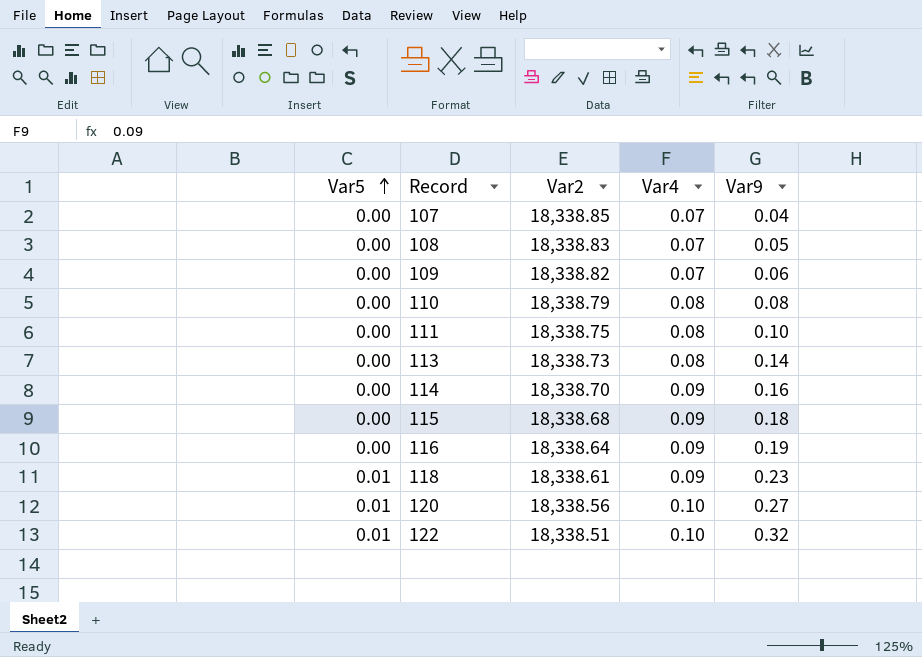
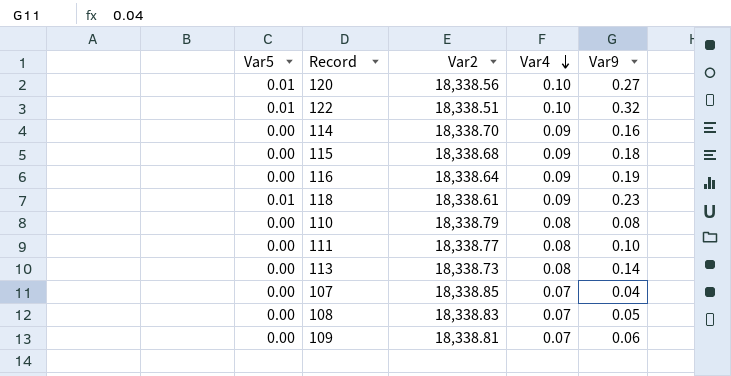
row order: Var5 ascending -> Var4 descending
111 | Var2: 18,338.75 -> 18,338.77
109 | Var2: 18,338.82 -> 18,338.81

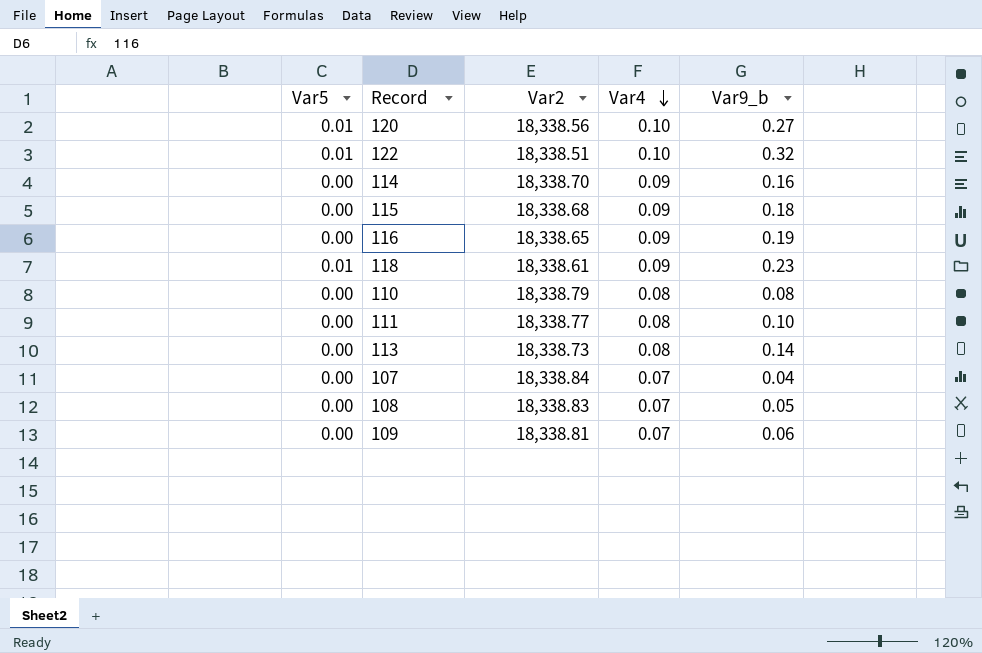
column name: Var9 -> Var9_b
116 | Var2: 18,338.64 -> 18,338.65
107 | Var2: 18,338.85 -> 18,338.84

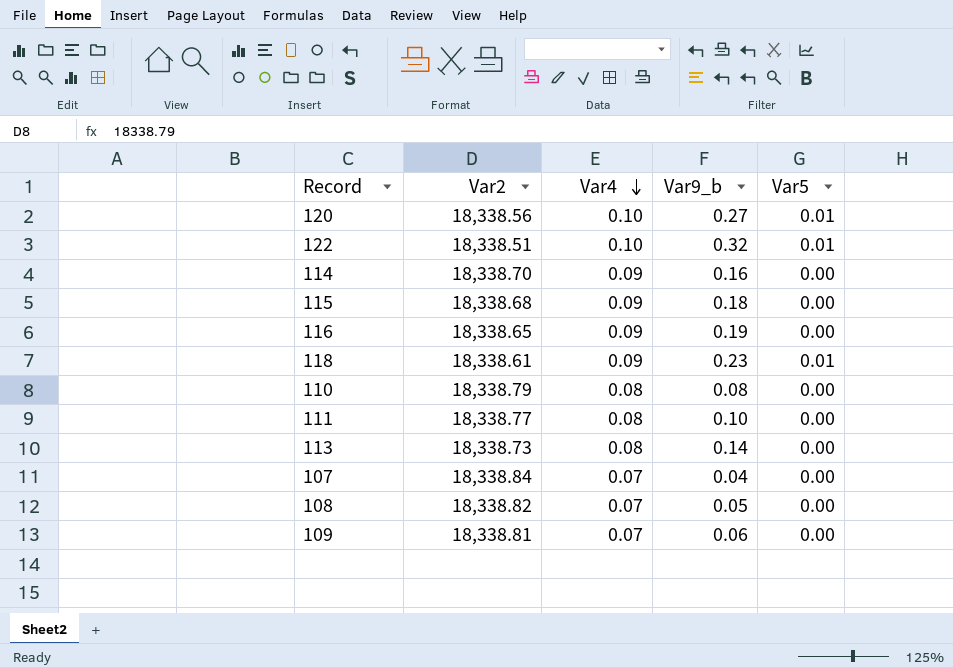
column Var5 | position: 1 -> 5
108 | Var2: 18,338.83 -> 18,338.82

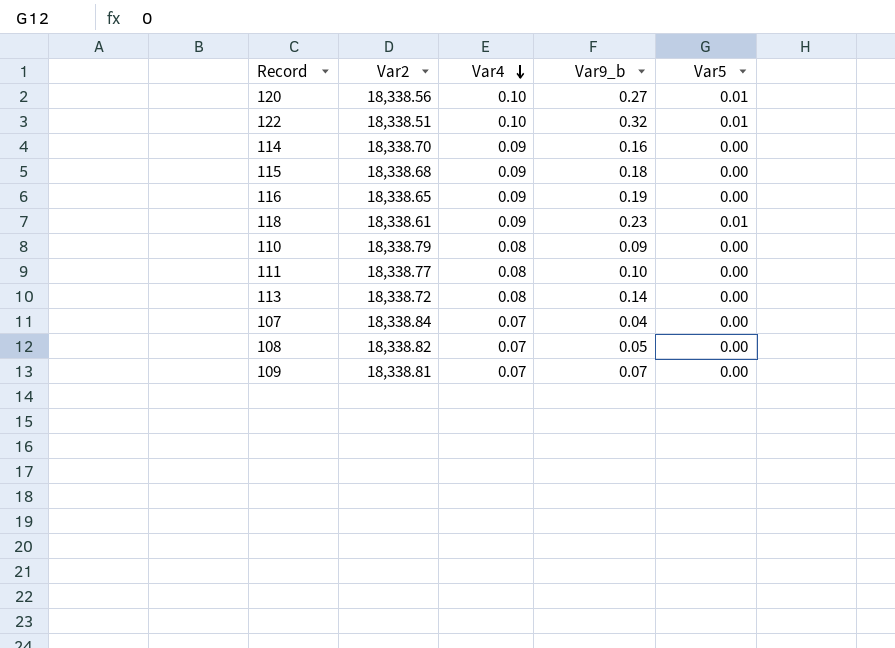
110 | Var9_b: 0.08 -> 0.09
113 | Var2: 18,338.73 -> 18,338.72
109 | Var9_b: 0.06 -> 0.07

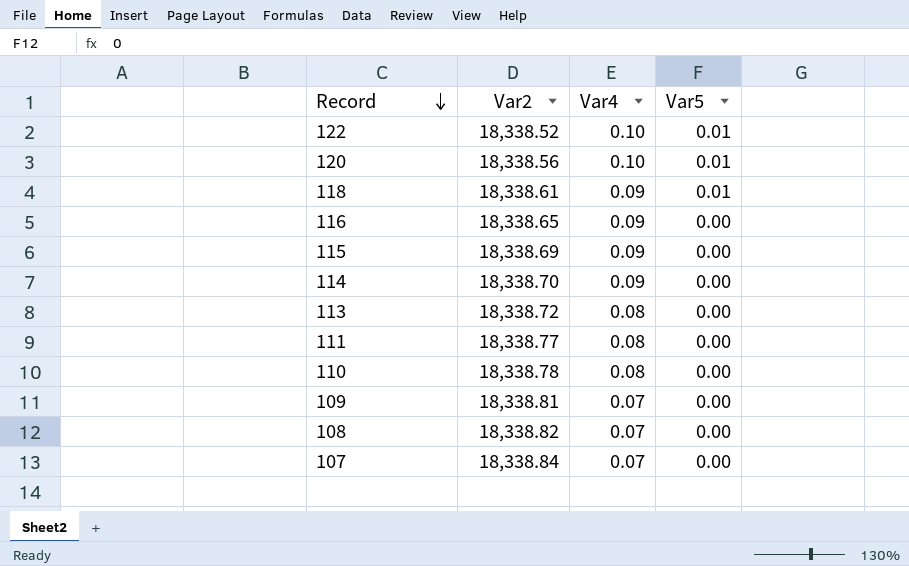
row order: Var4 descending -> Record descending
column Var9_b | position: 4 -> none
122 | Var2: 18,338.51 -> 18,338.52
115 | Var2: 18,338.68 -> 18,338.69
110 | Var2: 18,338.79 -> 18,338.78

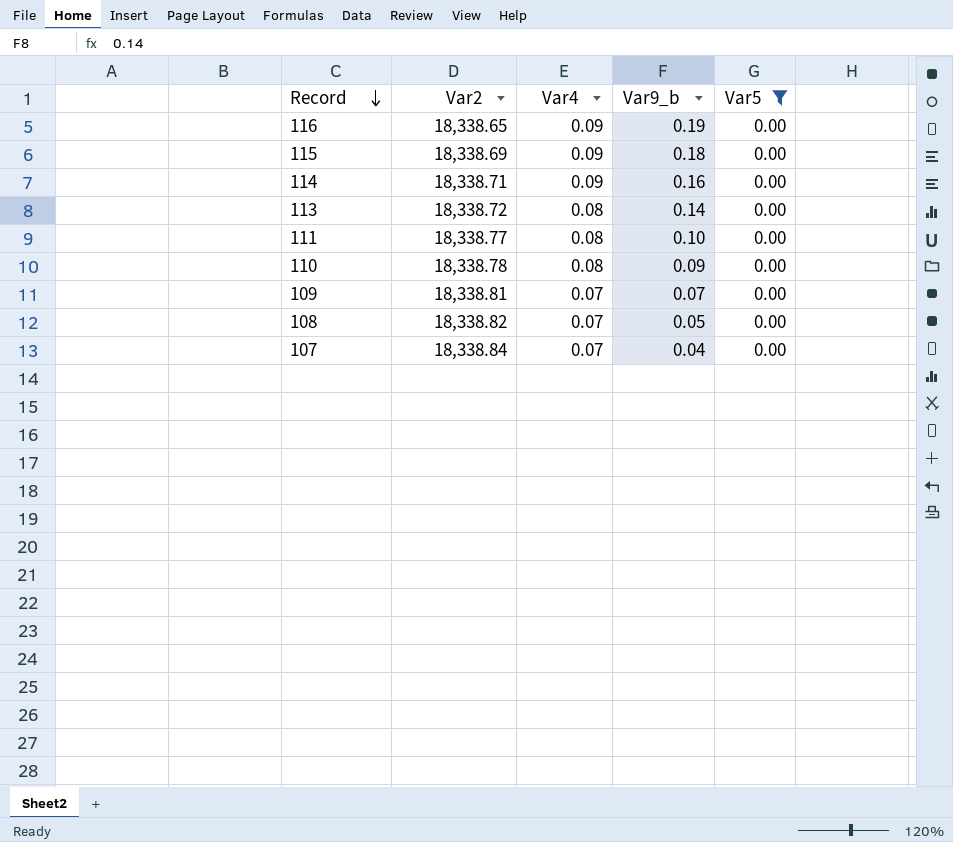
filter: none -> Var5 = 0.00
column Var9_b | position: none -> 4
114 | Var2: 18,338.70 -> 18,338.71

